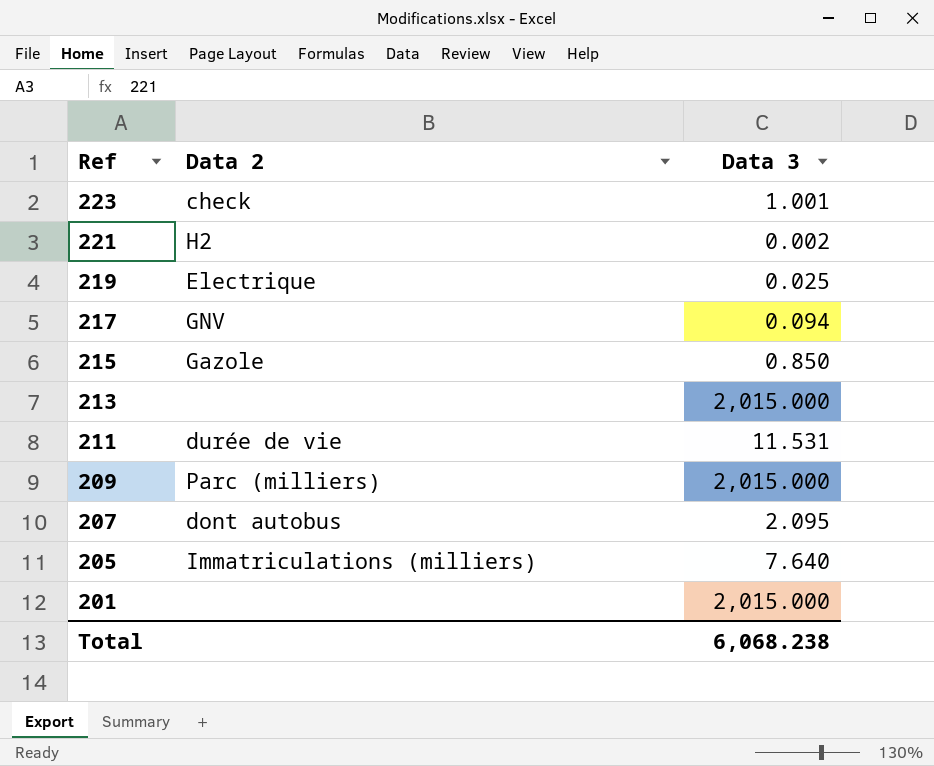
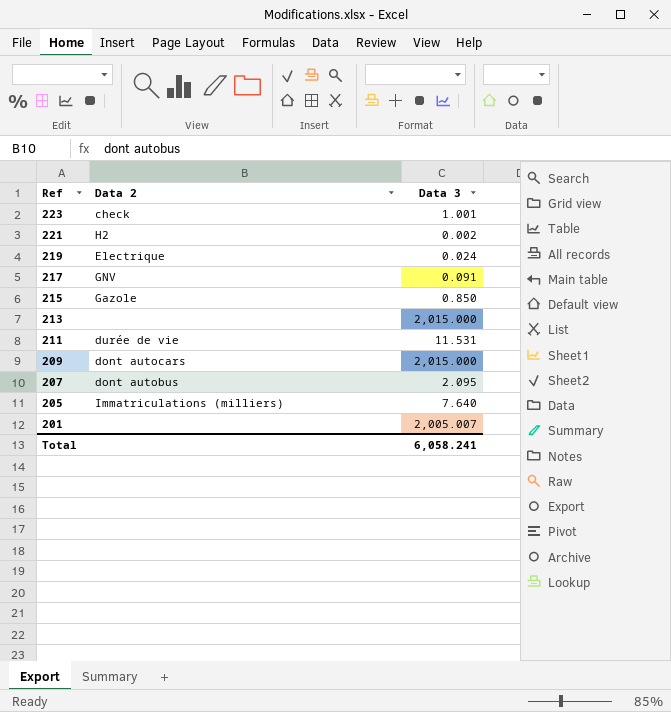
219 | Data 3: 0.025 -> 0.024
217 | Data 3: 0.094 -> 0.091
209 | Data 2: Parc (milliers) -> dont autocars
201 | Data 3: 2,015.000 -> 2,005.007
Total | Data 3: 6,068.238 -> 6,058.241

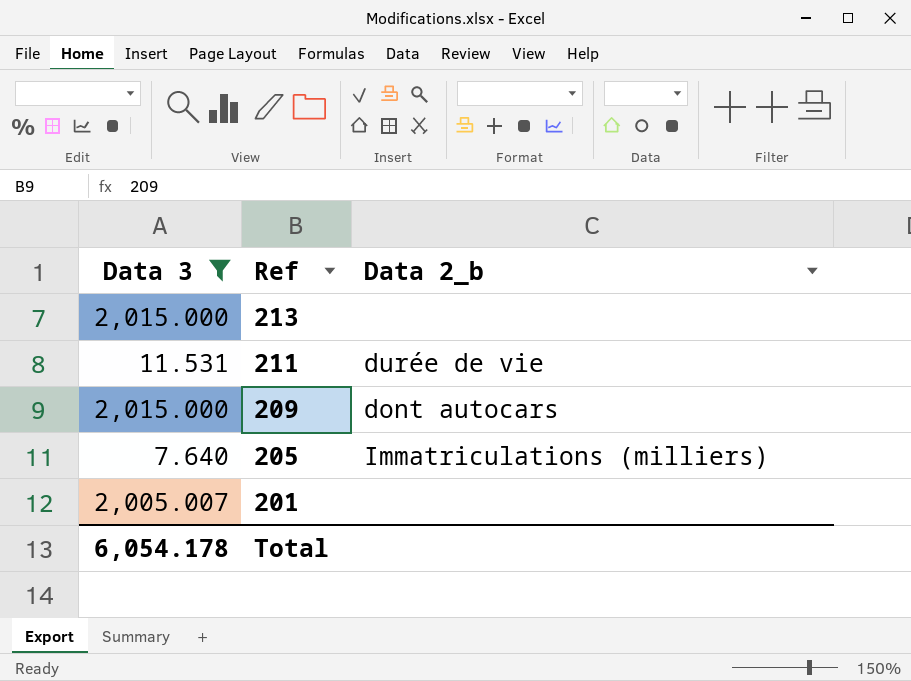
filter: none -> Data 3 >= 7.640
column Data 3 | position: 3 -> 1
column name: Data 2 -> Data 2_b
Total | Data 3: 6,058.241 -> 6,054.178

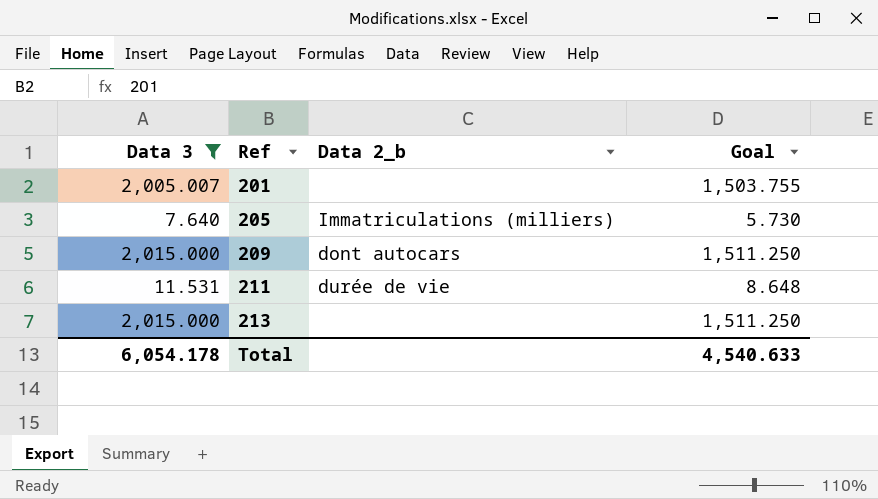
row order: Ref descending -> Ref ascending
column Goal | formula: none -> [Data 3] * 0.75

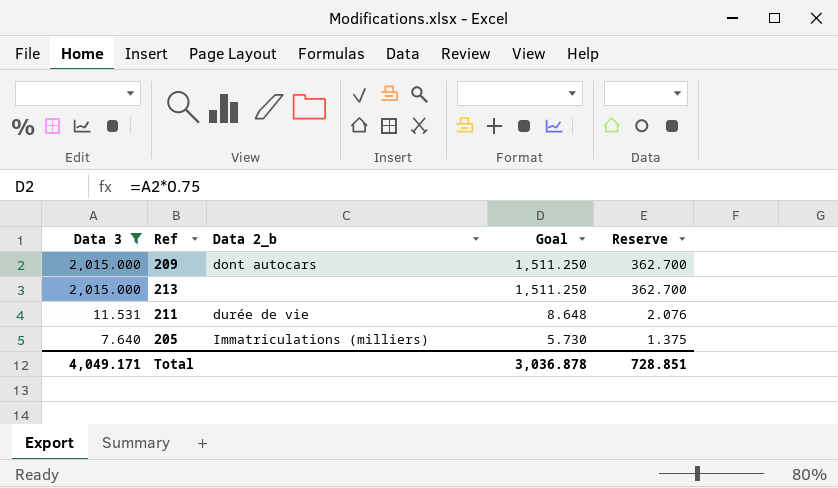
row order: Ref ascending -> Data 3 descending
column Reserve | formula: none -> [Data 3] * 0.18
row 201: 2,005.007 | none | 1,503.755 -> none
Total | Data 3: 6,054.178 -> 4,049.171
Total | Goal: 4,540.633 -> 3,036.878

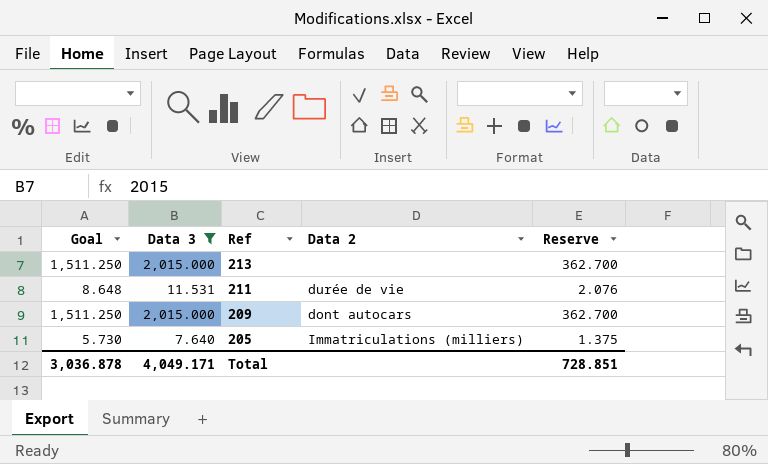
row order: Data 3 descending -> Ref descending
column Goal | position: 4 -> 1
column name: Data 2_b -> Data 2

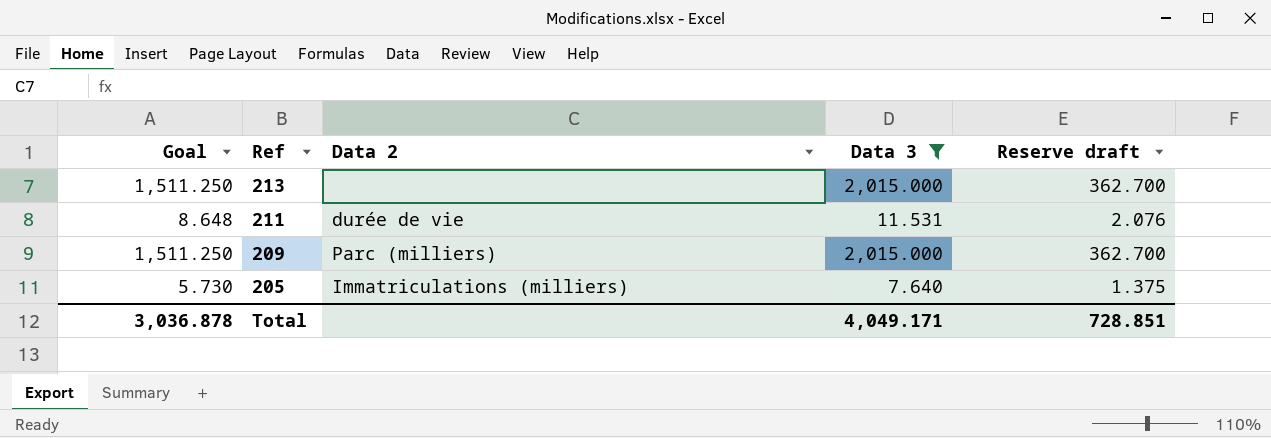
column Data 3 | position: 2 -> 4
column name: Reserve -> Reserve draft
209 | Data 2: dont autocars -> Parc (milliers)

